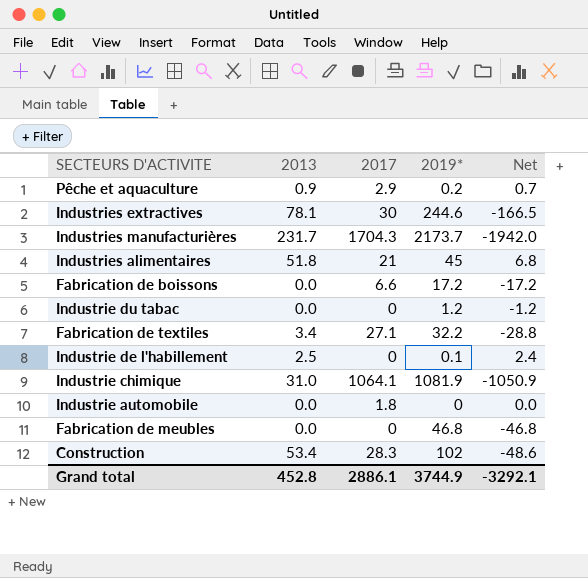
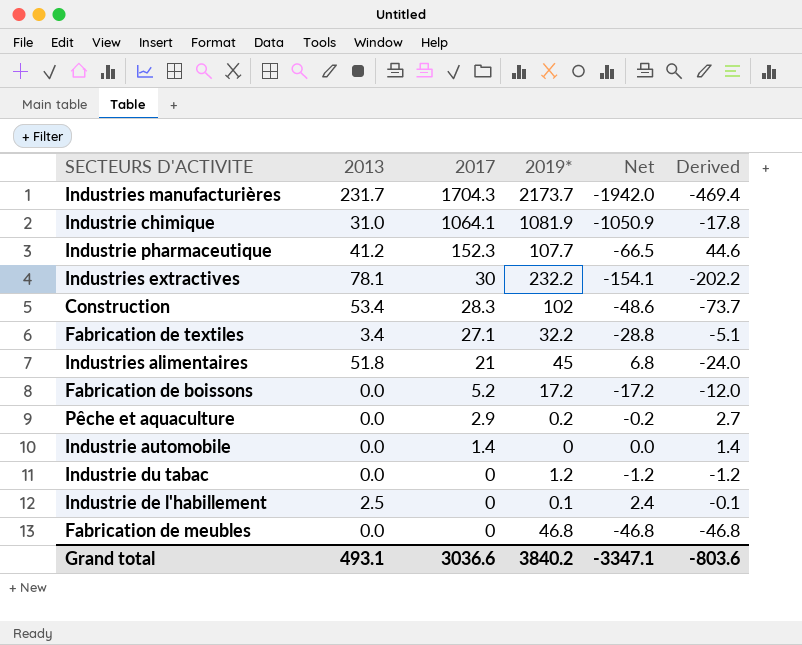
row order: none -> 2017 descending
column Derived | formula: none -> [2017] - [2019*]
row Industrie pharmaceutique: none -> 41.2 | 152.3 | 107.7 | -66.5 | 44.6
Industries extractives | 2019*: 244.6 -> 232.2
Industries extractives | Net: -166.5 -> -154.1
Fabrication de boissons | 2017: 6.6 -> 5.2
Pêche et aquaculture | 2013: 0.9 -> 0.0
Pêche et aquaculture | Net: 0.7 -> -0.2
Industrie automobile | 2017: 1.8 -> 1.4
Grand total | 2013: 452.8 -> 493.1
Grand total | 2017: 2886.1 -> 3036.6
Grand total | 2019*: 3744.9 -> 3840.2
Grand total | Net: -3292.1 -> -3347.1

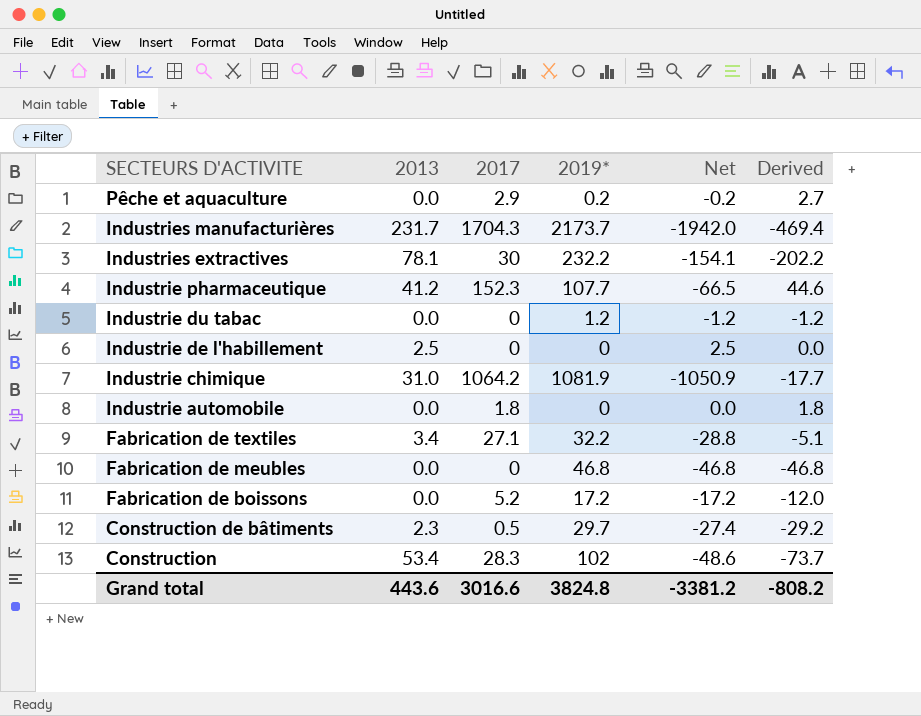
row order: 2017 descending -> SECTEURS D'ACTIVITE descending
row Industries alimentaires: 51.8 | 21 | 45 | 6.8 | -24.0 -> none
Industrie de l'habillement | 2019*: 0.1 -> 0
Industrie de l'habillement | Net: 2.4 -> 2.5
Industrie de l'habillement | Derived: -0.1 -> 0.0
Industrie chimique | 2017: 1064.1 -> 1064.2
Industrie chimique | Derived: -17.8 -> -17.7
Industrie automobile | 2017: 1.4 -> 1.8
Industrie automobile | Derived: 1.4 -> 1.8
row Construction de bâtiments: none -> 2.3 | 0.5 | 29.7 | -27.4 | -29.2
Grand total | 2013: 493.1 -> 443.6
Grand total | 2017: 3036.6 -> 3016.6
Grand total | 2019*: 3840.2 -> 3824.8
Grand total | Net: -3347.1 -> -3381.2
Grand total | Derived: -803.6 -> -808.2

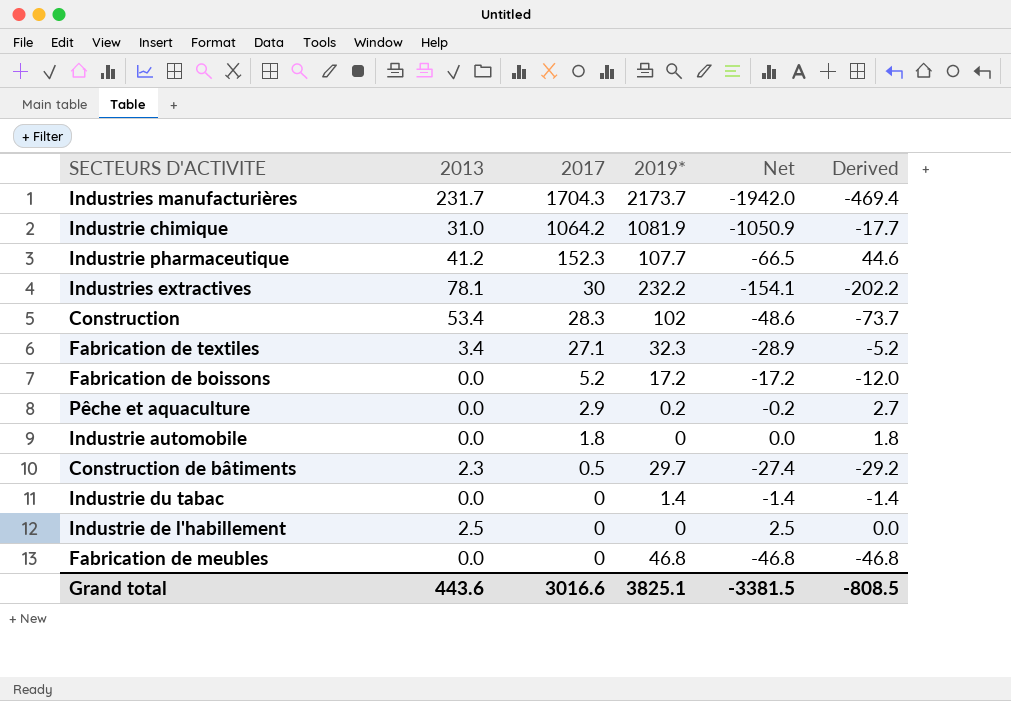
row order: SECTEURS D'ACTIVITE descending -> 2017 descending
Fabrication de textiles | 2019*: 32.2 -> 32.3
Fabrication de textiles | Net: -28.8 -> -28.9
Fabrication de textiles | Derived: -5.1 -> -5.2
Industrie du tabac | 2019*: 1.2 -> 1.4
Industrie du tabac | Net: -1.2 -> -1.4
Industrie du tabac | Derived: -1.2 -> -1.4
Grand total | 2019*: 3824.8 -> 3825.1
Grand total | Net: -3381.2 -> -3381.5
Grand total | Derived: -808.2 -> -808.5

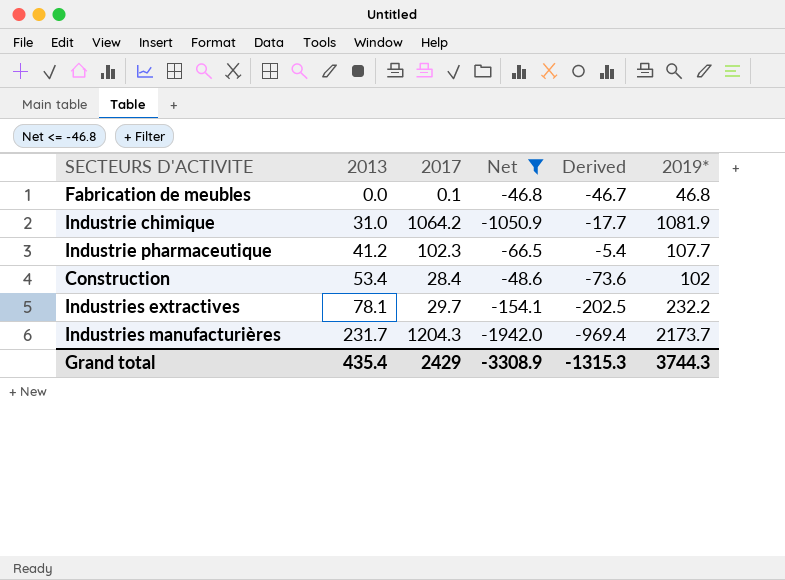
filter: none -> Net <= -46.8
row order: 2017 descending -> 2013 ascending
column 2019* | position: 4 -> 6
Fabrication de meubles | 2017: 0 -> 0.1
Fabrication de meubles | Derived: -46.8 -> -46.7
Industrie pharmaceutique | 2017: 152.3 -> 102.3
Industrie pharmaceutique | Derived: 44.6 -> -5.4
Construction | 2017: 28.3 -> 28.4
Construction | Derived: -73.7 -> -73.6
Industries extractives | 2017: 30 -> 29.7
Industries extractives | Derived: -202.2 -> -202.5
Industries manufacturières | 2017: 1704.3 -> 1204.3
Industries manufacturières | Derived: -469.4 -> -969.4
Grand total | 2013: 443.6 -> 435.4
Grand total | 2017: 3016.6 -> 2429
Grand total | Net: -3381.5 -> -3308.9
Grand total | Derived: -808.5 -> -1315.3
Grand total | 2019*: 3825.1 -> 3744.3

